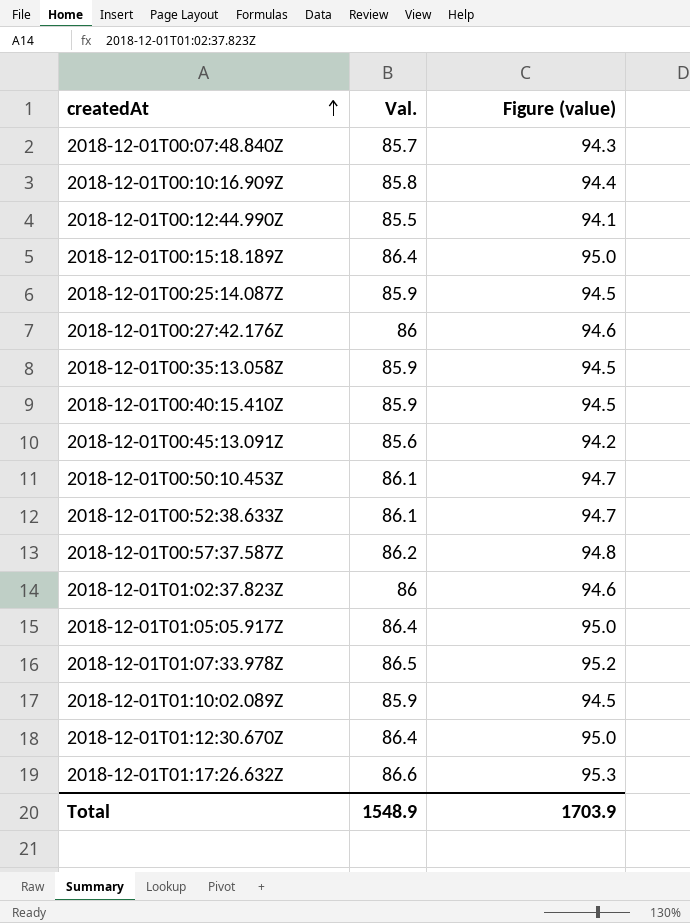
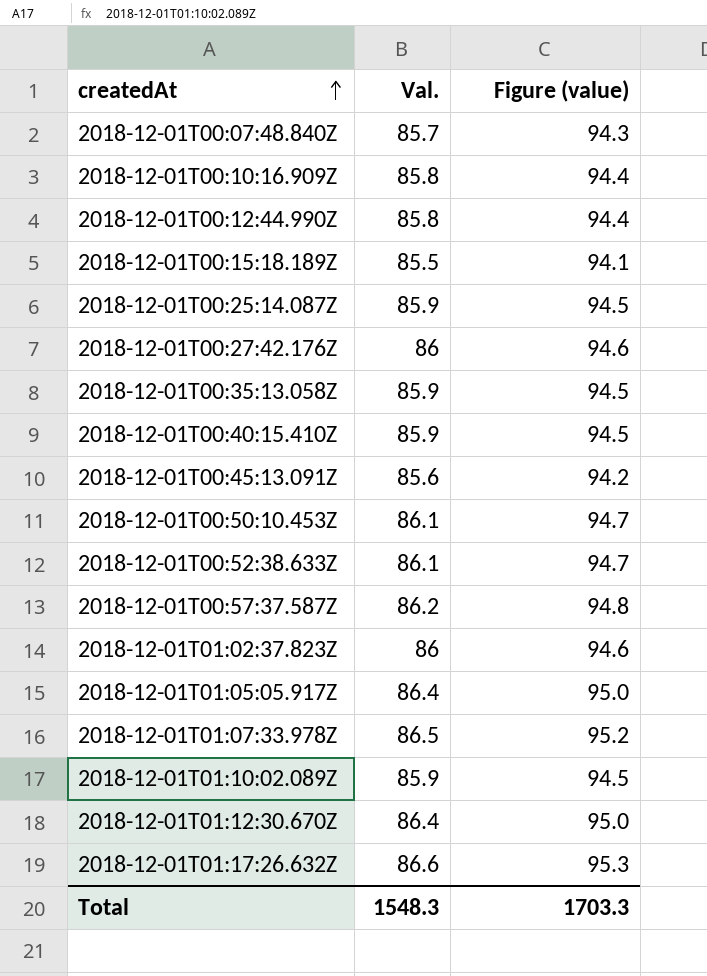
2018-12-01T00:12:44.990Z | Val.: 85.5 -> 85.8
2018-12-01T00:12:44.990Z | Figure (value): 94.1 -> 94.4
2018-12-01T00:15:18.189Z | Val.: 86.4 -> 85.5
2018-12-01T00:15:18.189Z | Figure (value): 95.0 -> 94.1
Total | Val.: 1548.9 -> 1548.3
Total | Figure (value): 1703.9 -> 1703.3

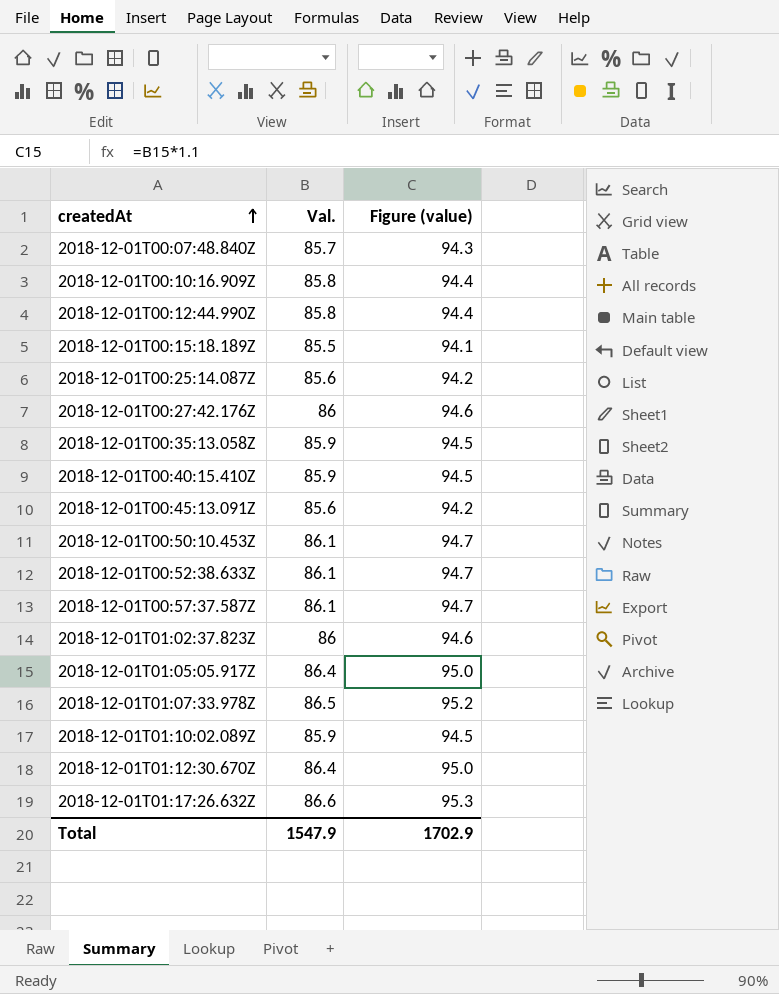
2018-12-01T00:25:14.087Z | Val.: 85.9 -> 85.6
2018-12-01T00:25:14.087Z | Figure (value): 94.5 -> 94.2
2018-12-01T00:57:37.587Z | Val.: 86.2 -> 86.1
2018-12-01T00:57:37.587Z | Figure (value): 94.8 -> 94.7
Total | Val.: 1548.3 -> 1547.9
Total | Figure (value): 1703.3 -> 1702.9

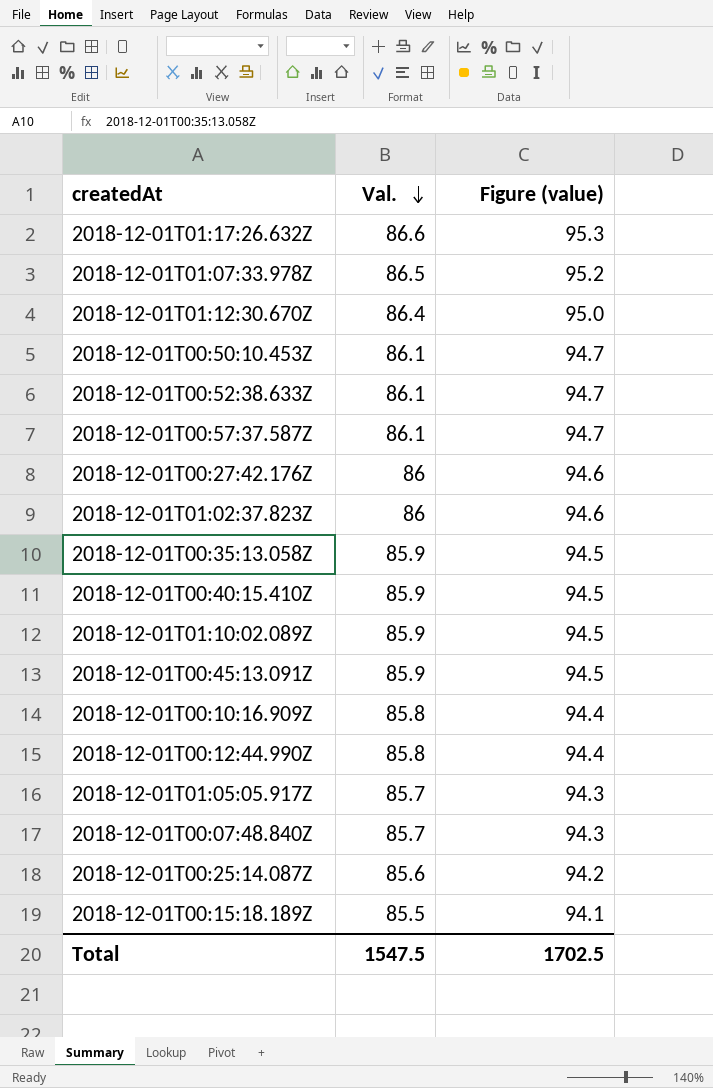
row order: createdAt ascending -> Val. descending
2018-12-01T00:45:13.091Z | Val.: 85.6 -> 85.9
2018-12-01T00:45:13.091Z | Figure (value): 94.2 -> 94.5
2018-12-01T01:05:05.917Z | Val.: 86.4 -> 85.7
2018-12-01T01:05:05.917Z | Figure (value): 95.0 -> 94.3
Total | Val.: 1547.9 -> 1547.5
Total | Figure (value): 1702.9 -> 1702.5

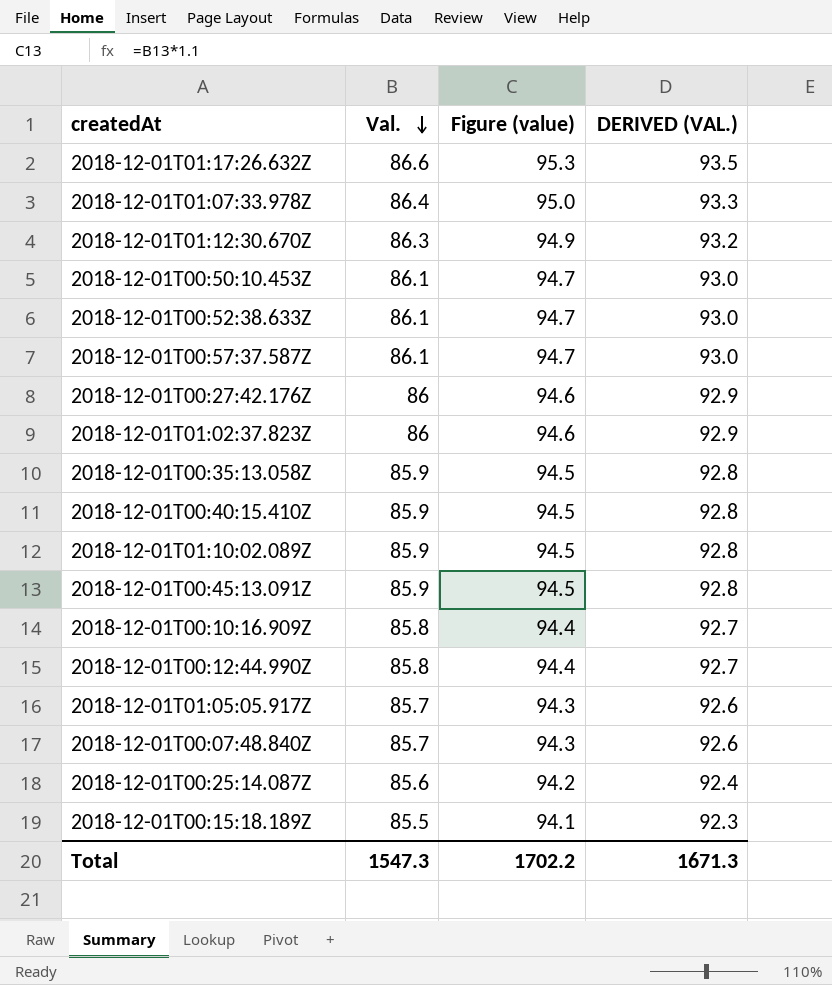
column DERIVED (VAL.) | formula: none -> [Val.] * 1.08
2018-12-01T01:07:33.978Z | Val.: 86.5 -> 86.4
2018-12-01T01:07:33.978Z | Figure (value): 95.2 -> 95.0
2018-12-01T01:12:30.670Z | Val.: 86.4 -> 86.3
2018-12-01T01:12:30.670Z | Figure (value): 95.0 -> 94.9
Total | Val.: 1547.5 -> 1547.3
Total | Figure (value): 1702.5 -> 1702.2

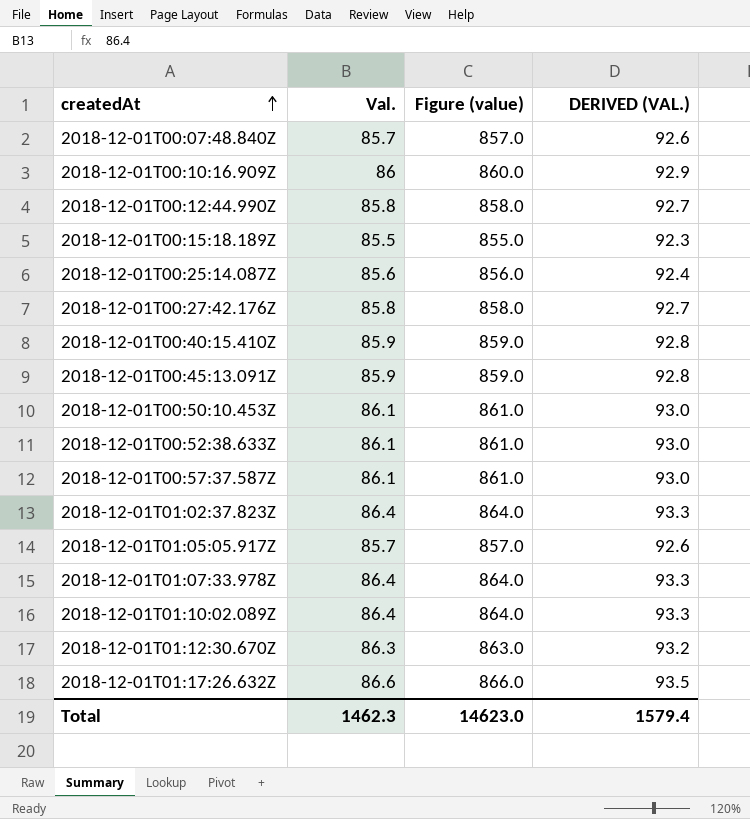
row order: Val. descending -> createdAt ascending
column Figure (value) | formula: [Val.] * 1.1 -> [Val.] * 10
row 2018-12-01T00:35:13.058Z: 85.9 | 94.5 | 92.8 -> none
2018-12-01T00:10:16.909Z | Val.: 85.8 -> 86
2018-12-01T00:10:16.909Z | DERIVED (VAL.): 92.7 -> 92.9
2018-12-01T00:27:42.176Z | Val.: 86 -> 85.8
2018-12-01T00:27:42.176Z | DERIVED (VAL.): 92.9 -> 92.7
2018-12-01T01:02:37.823Z | Val.: 86 -> 86.4
2018-12-01T01:02:37.823Z | DERIVED (VAL.): 92.9 -> 93.3
2018-12-01T01:10:02.089Z | Val.: 85.9 -> 86.4
2018-12-01T01:10:02.089Z | DERIVED (VAL.): 92.8 -> 93.3
Total | Val.: 1547.3 -> 1462.3
Total | Figure (value): 1702.2 -> 14623.0
Total | DERIVED (VAL.): 1671.3 -> 1579.4

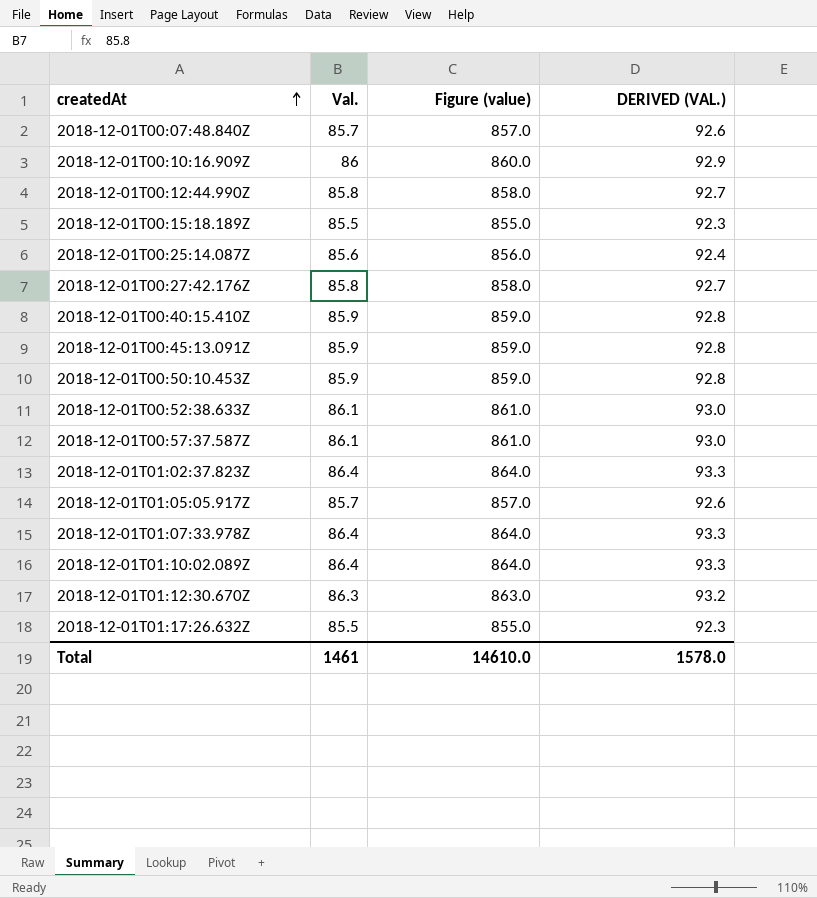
2018-12-01T00:50:10.453Z | Val.: 86.1 -> 85.9
2018-12-01T00:50:10.453Z | Figure (value): 861.0 -> 859.0
2018-12-01T00:50:10.453Z | DERIVED (VAL.): 93.0 -> 92.8
2018-12-01T01:17:26.632Z | Val.: 86.6 -> 85.5
2018-12-01T01:17:26.632Z | Figure (value): 866.0 -> 855.0
2018-12-01T01:17:26.632Z | DERIVED (VAL.): 93.5 -> 92.3
Total | Val.: 1462.3 -> 1461
Total | Figure (value): 14623.0 -> 14610.0
Total | DERIVED (VAL.): 1579.4 -> 1578.0

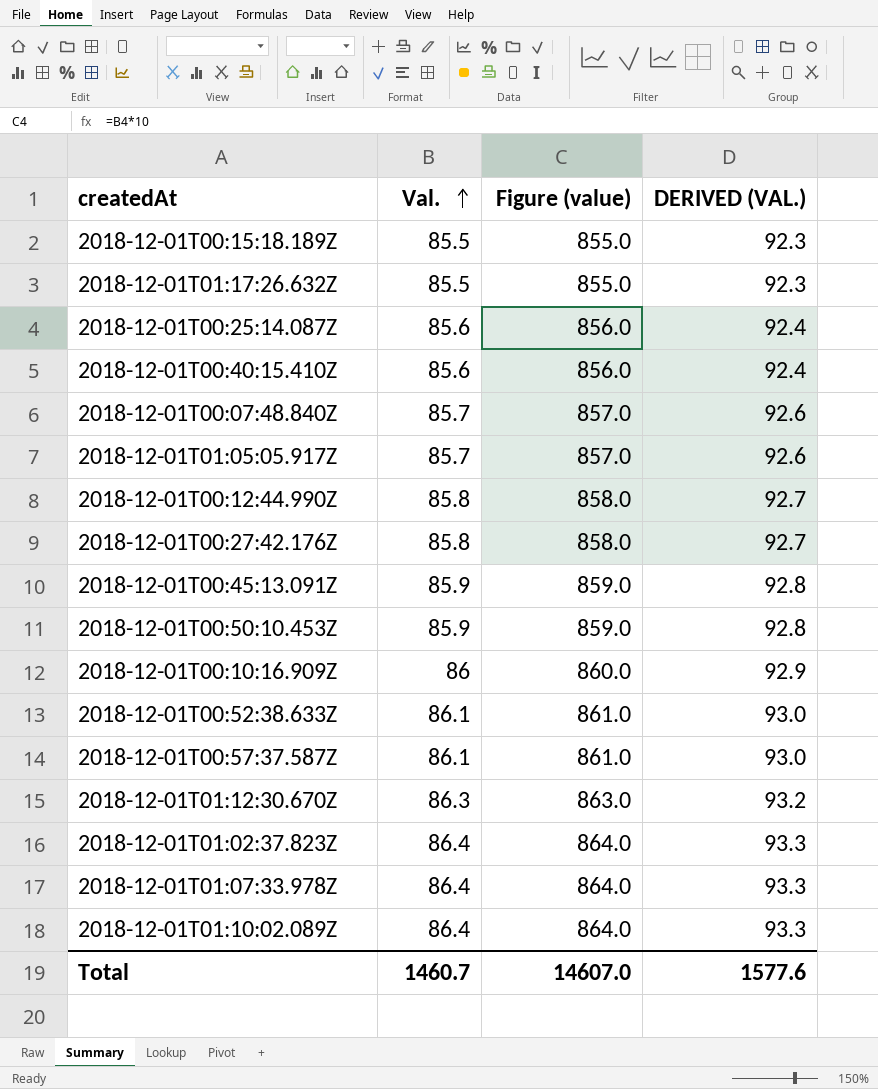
row order: createdAt ascending -> Val. ascending
2018-12-01T00:40:15.410Z | Val.: 85.9 -> 85.6
2018-12-01T00:40:15.410Z | Figure (value): 859.0 -> 856.0
2018-12-01T00:40:15.410Z | DERIVED (VAL.): 92.8 -> 92.4
Total | Val.: 1461 -> 1460.7
Total | Figure (value): 14610.0 -> 14607.0
Total | DERIVED (VAL.): 1578.0 -> 1577.6

